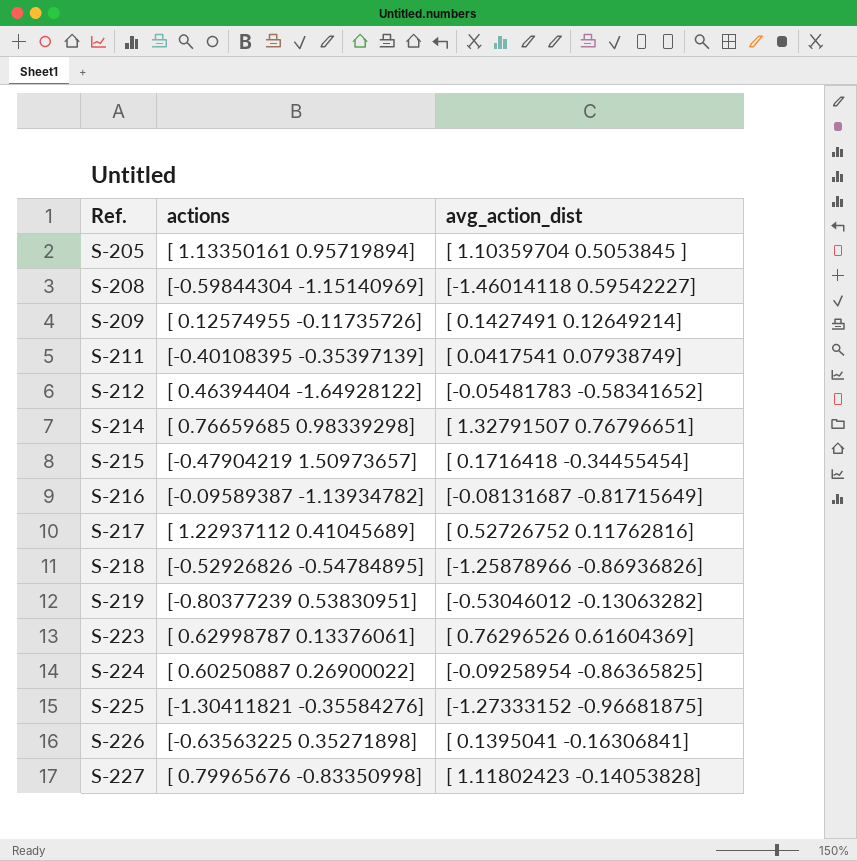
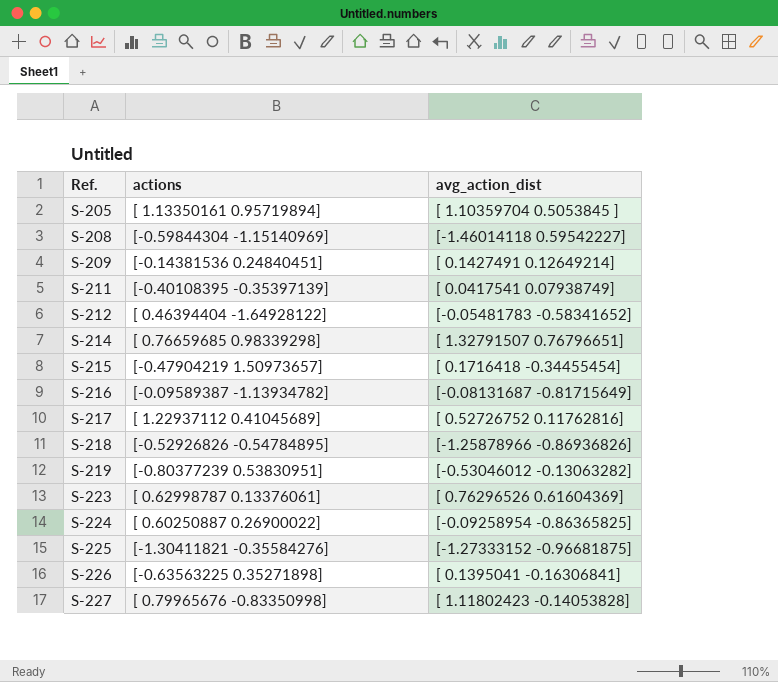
S-209 | actions: [ 0.12574955 -0.11735726] -> [-0.14381536 0.24840451]

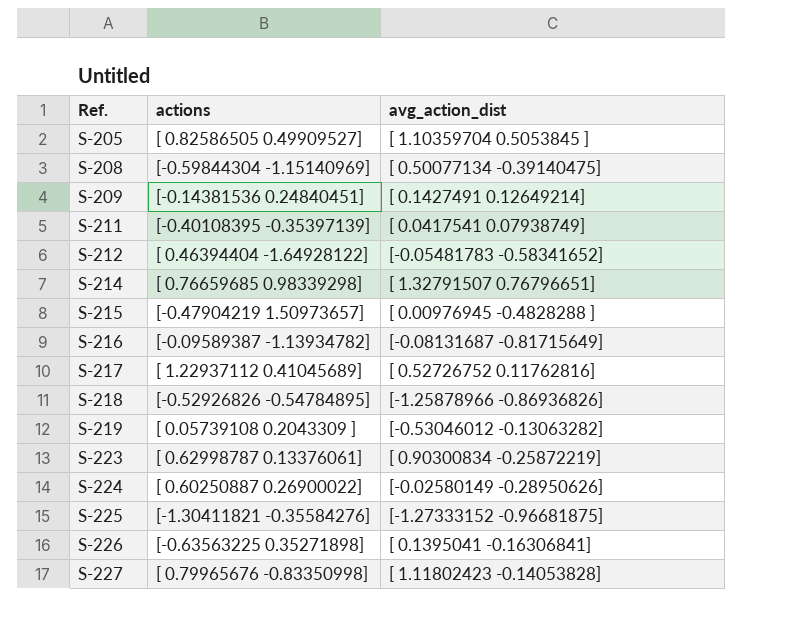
S-205 | actions: [ 1.13350161 0.95719894] -> [ 0.82586505 0.49909527]
S-208 | avg_action_dist: [-1.46014118 0.59542227] -> [ 0.50077134 -0.39140475]
S-215 | avg_action_dist: [ 0.1716418 -0.34455454] -> [ 0.00976945 -0.4828288 ]
S-219 | actions: [-0.80377239 0.53830951] -> [ 0.05739108 0.2043309 ]
S-223 | avg_action_dist: [ 0.76296526 0.61604369] -> [ 0.90300834 -0.25872219]
S-224 | avg_action_dist: [-0.09258954 -0.86365825] -> [-0.02580149 -0.28950626]

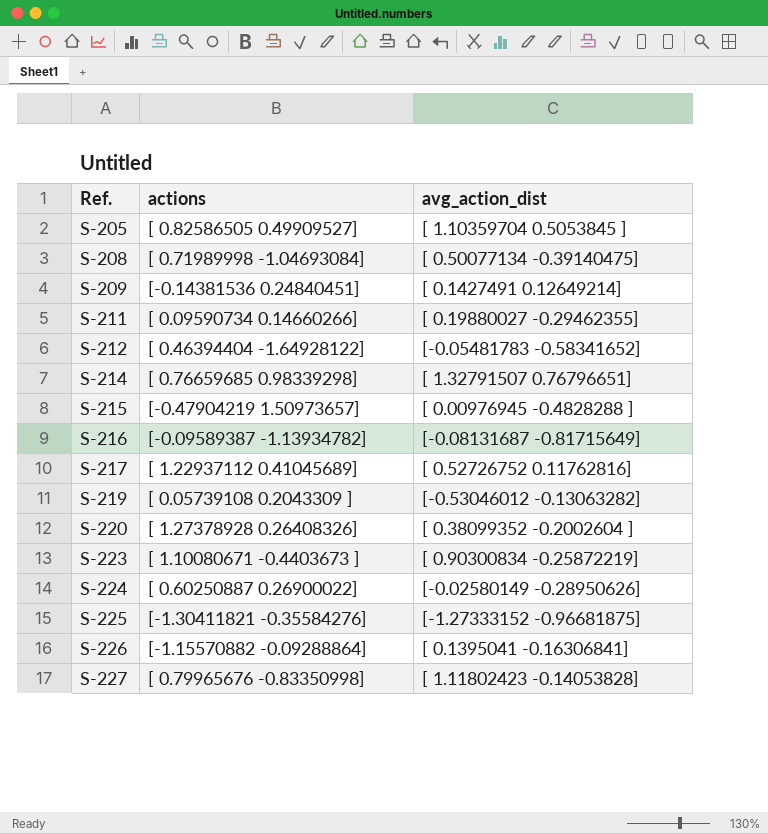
row S-218: [-0.52926826 -0.54784895] | [-1.25878966 -0.86936826] -> none
S-208 | actions: [-0.59844304 -1.15140969] -> [ 0.71989998 -1.04693084]
S-211 | actions: [-0.40108395 -0.35397139] -> [ 0.09590734 0.14660266]
S-211 | avg_action_dist: [ 0.0417541 0.07938749] -> [ 0.19880027 -0.29462355]
row S-220: none -> [ 1.27378928 0.26408326] | [ 0.38099352 -0.2002604 ]
S-223 | actions: [ 0.62998787 0.13376061] -> [ 1.10080671 -0.4403673 ]
S-226 | actions: [-0.63563225 0.35271898] -> [-1.15570882 -0.09288864]

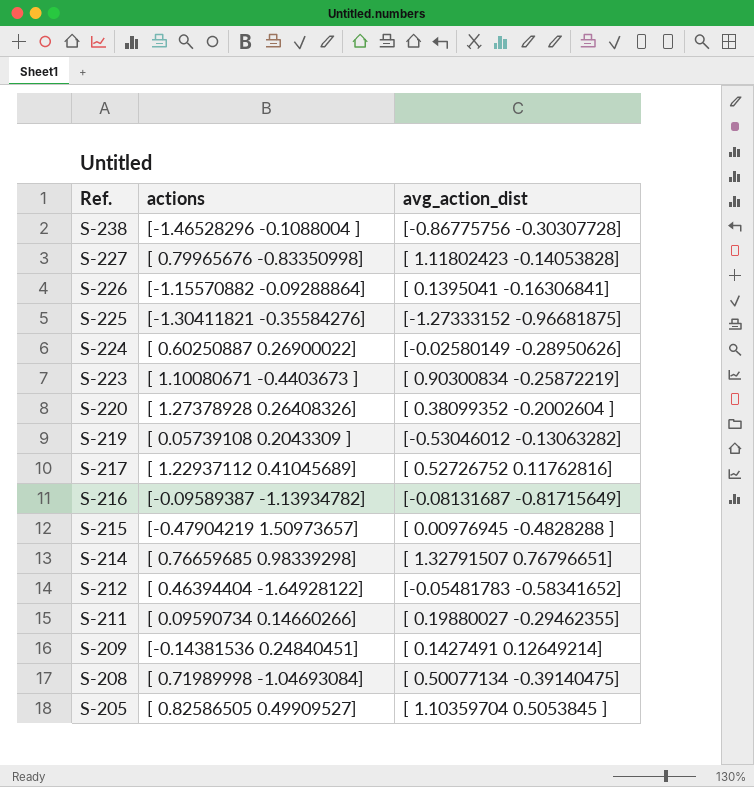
row order: Ref. ascending -> Ref. descending
row S-238: none -> [-1.46528296 -0.1088004 ] | [-0.86775756 -0.30307728]

